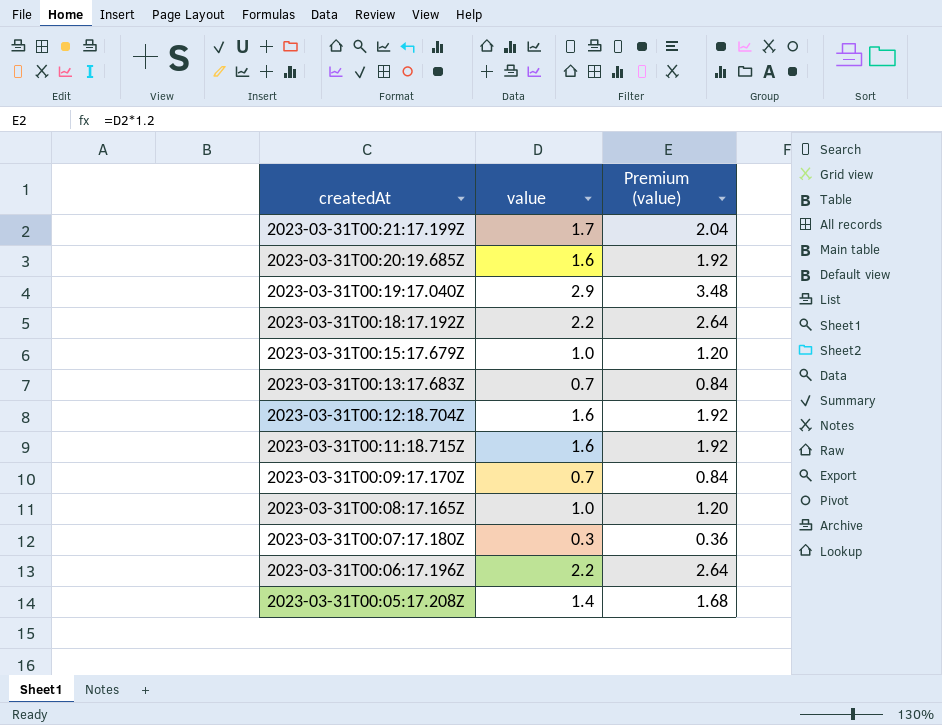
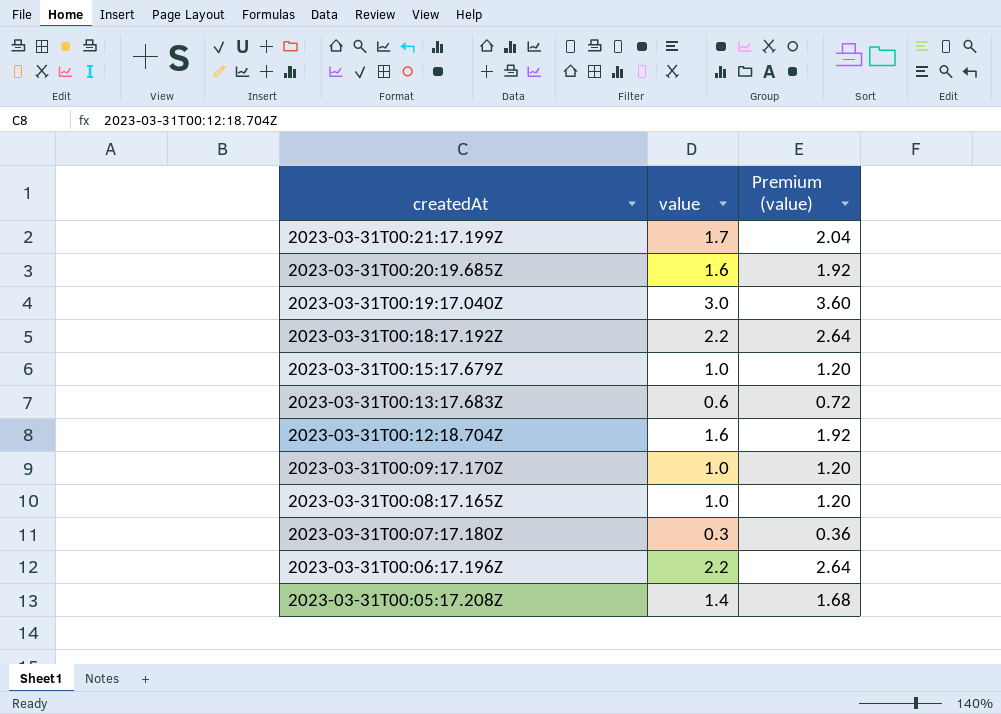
row 2023-03-31T00:11:18.715Z: 1.6 | 1.92 -> none
2023-03-31T00:19:17.040Z | value: 2.9 -> 3.0
2023-03-31T00:19:17.040Z | Premium (value): 3.48 -> 3.60
2023-03-31T00:13:17.683Z | value: 0.7 -> 0.6
2023-03-31T00:13:17.683Z | Premium (value): 0.84 -> 0.72
2023-03-31T00:09:17.170Z | value: 0.7 -> 1.0
2023-03-31T00:09:17.170Z | Premium (value): 0.84 -> 1.20

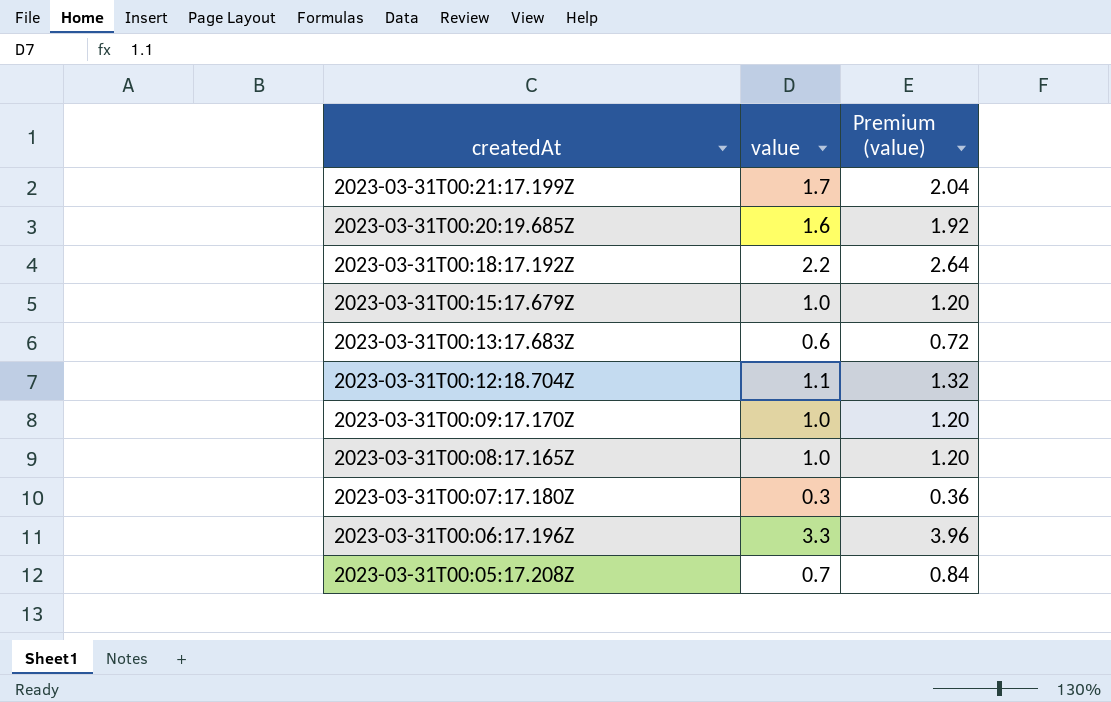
row 2023-03-31T00:19:17.040Z: 3.0 | 3.60 -> none
2023-03-31T00:12:18.704Z | value: 1.6 -> 1.1
2023-03-31T00:12:18.704Z | Premium (value): 1.92 -> 1.32
2023-03-31T00:06:17.196Z | value: 2.2 -> 3.3
2023-03-31T00:06:17.196Z | Premium (value): 2.64 -> 3.96
2023-03-31T00:05:17.208Z | value: 1.4 -> 0.7
2023-03-31T00:05:17.208Z | Premium (value): 1.68 -> 0.84

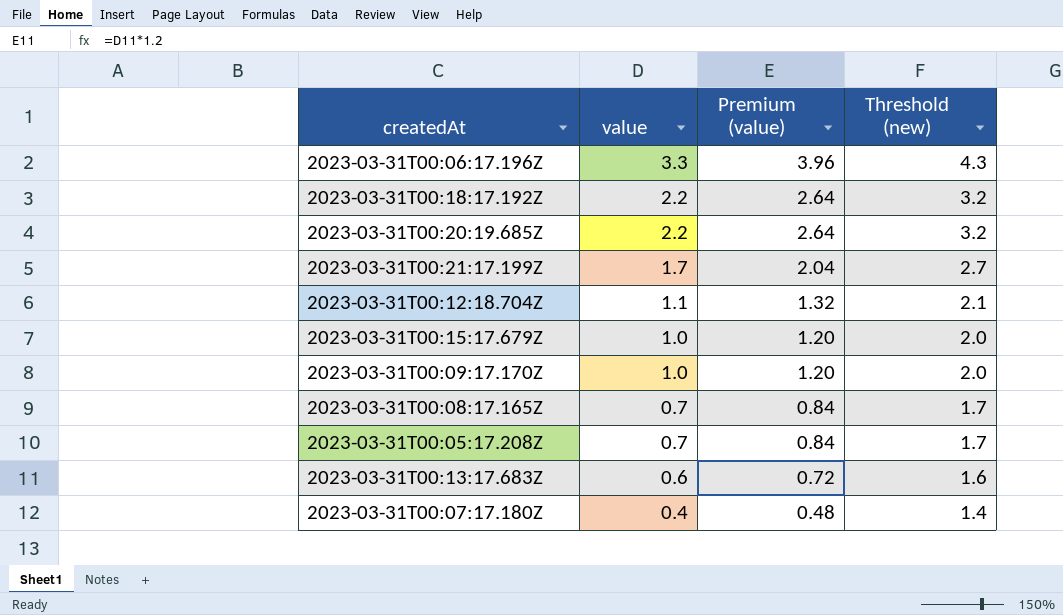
row order: createdAt descending -> value descending
column Threshold (new) | formula: none -> [value] + 1
2023-03-31T00:20:19.685Z | value: 1.6 -> 2.2
2023-03-31T00:20:19.685Z | Premium (value): 1.92 -> 2.64
2023-03-31T00:08:17.165Z | value: 1.0 -> 0.7
2023-03-31T00:08:17.165Z | Premium (value): 1.20 -> 0.84
2023-03-31T00:07:17.180Z | value: 0.3 -> 0.4
2023-03-31T00:07:17.180Z | Premium (value): 0.36 -> 0.48

